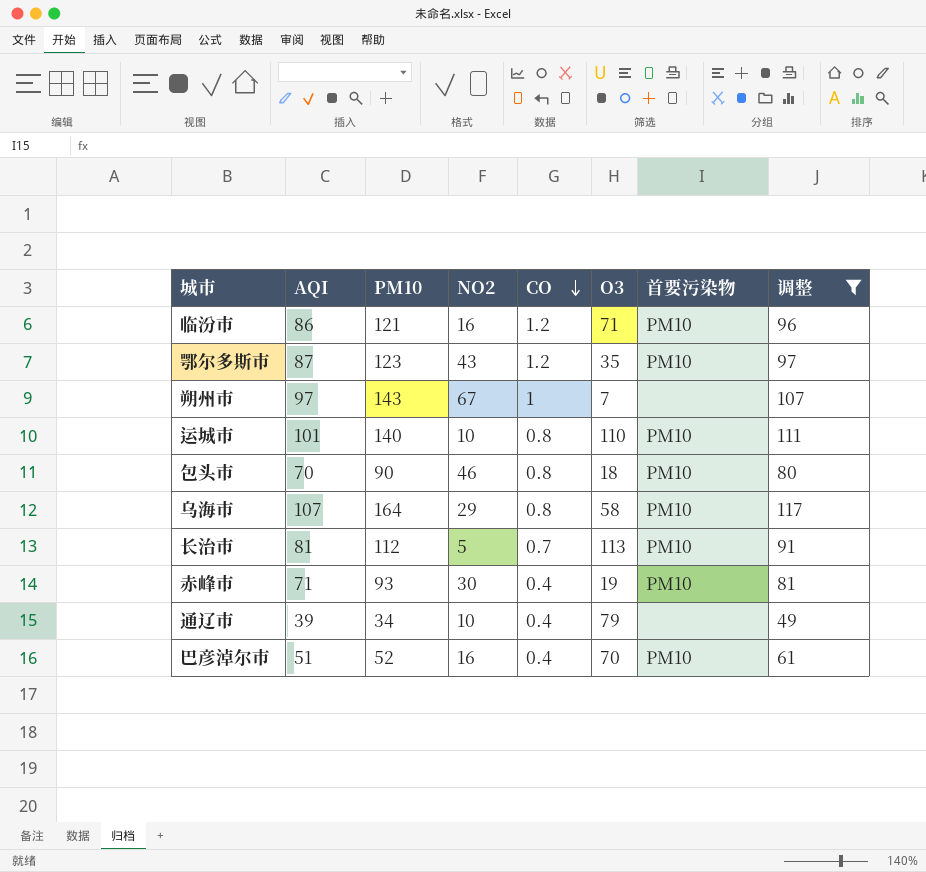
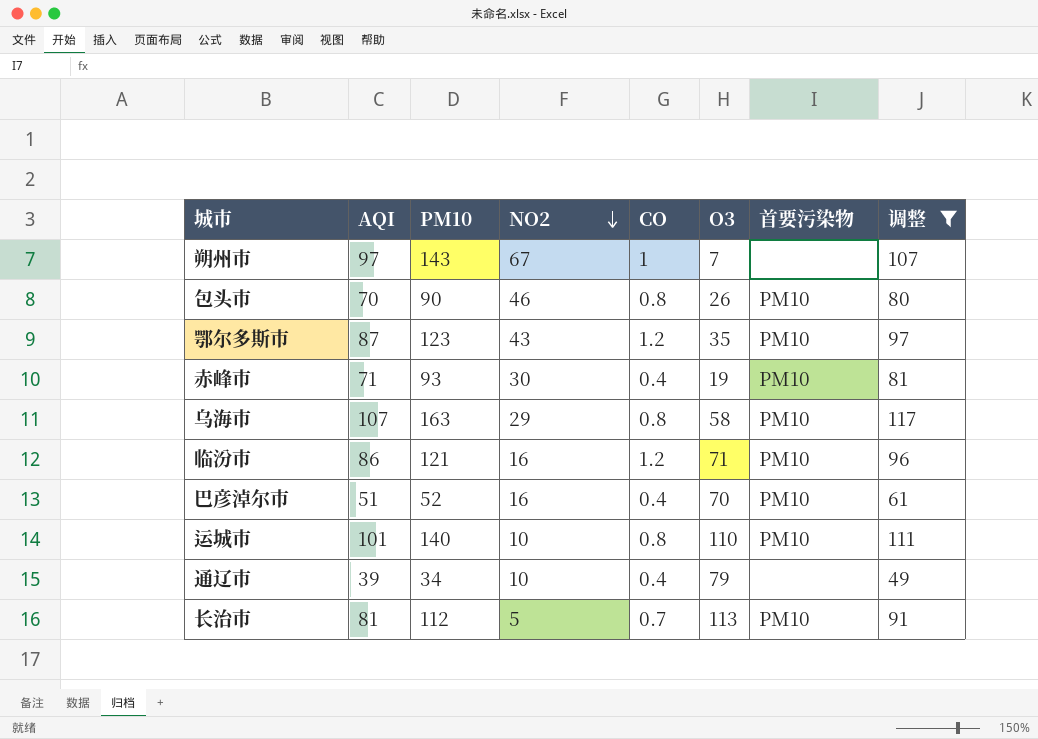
row order: CO descending -> NO2 descending
包头市 | O3: 18 -> 26
乌海市 | PM10: 164 -> 163

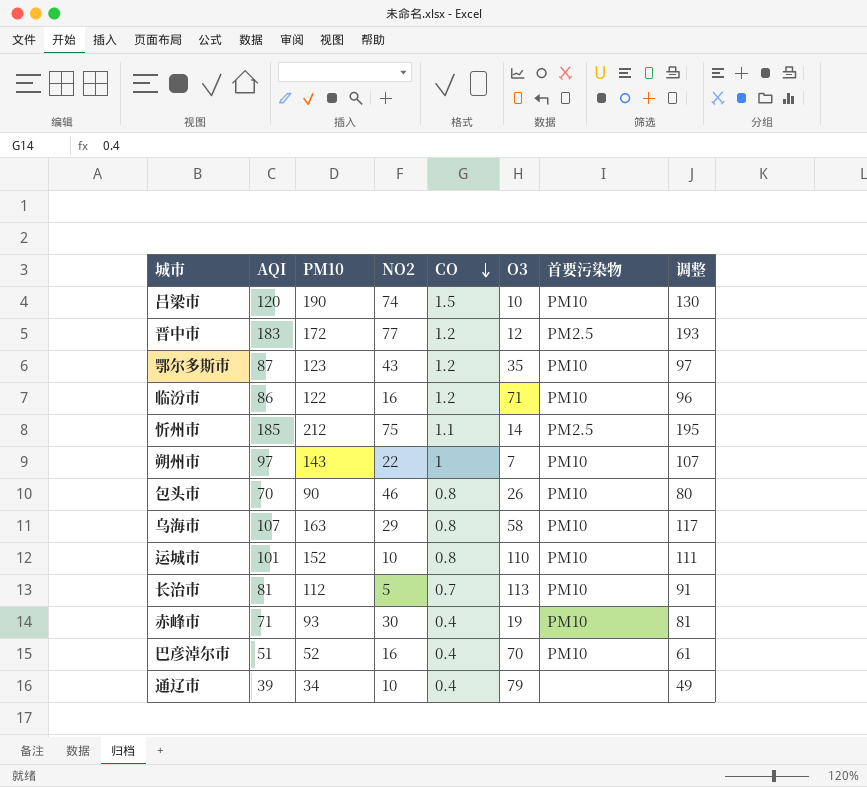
filter: 调整 <= 117 -> none
row order: NO2 descending -> CO descending
临汾市 | PM10: 121 -> 122
朔州市 | NO2: 67 -> 22
朔州市 | 首要污染物: none -> PM10
运城市 | PM10: 140 -> 152

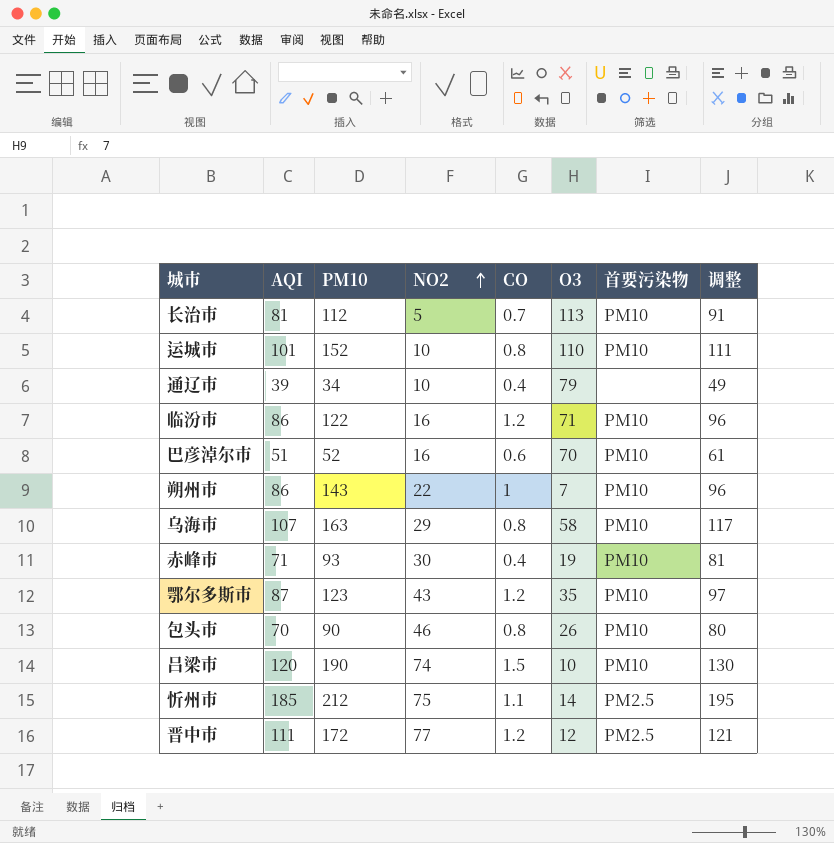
row order: CO descending -> NO2 ascending
巴彦淖尔市 | CO: 0.4 -> 0.6
朔州市 | AQI: 97 -> 86
朔州市 | 调整: 107 -> 96
晋中市 | AQI: 183 -> 111
晋中市 | 调整: 193 -> 121

